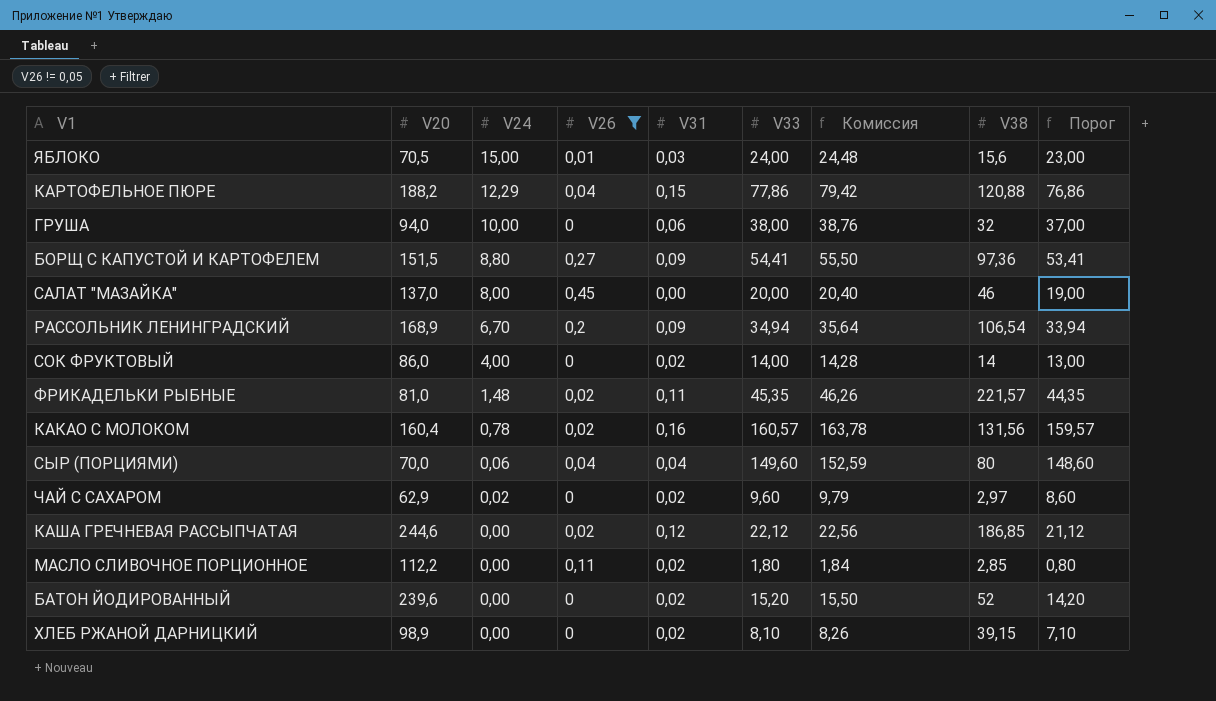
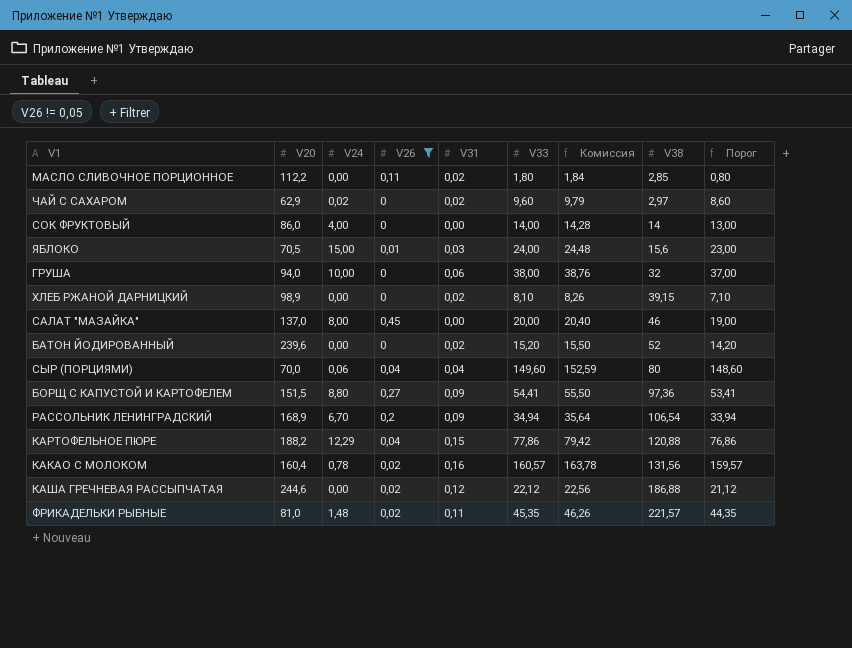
row order: V24 descending -> V38 ascending
СОК ФРУКТОВЫЙ | V31: 0,02 -> 0,00
КАША ГРЕЧНЕВАЯ РАССЫПЧАТАЯ | V38: 186,85 -> 186,88

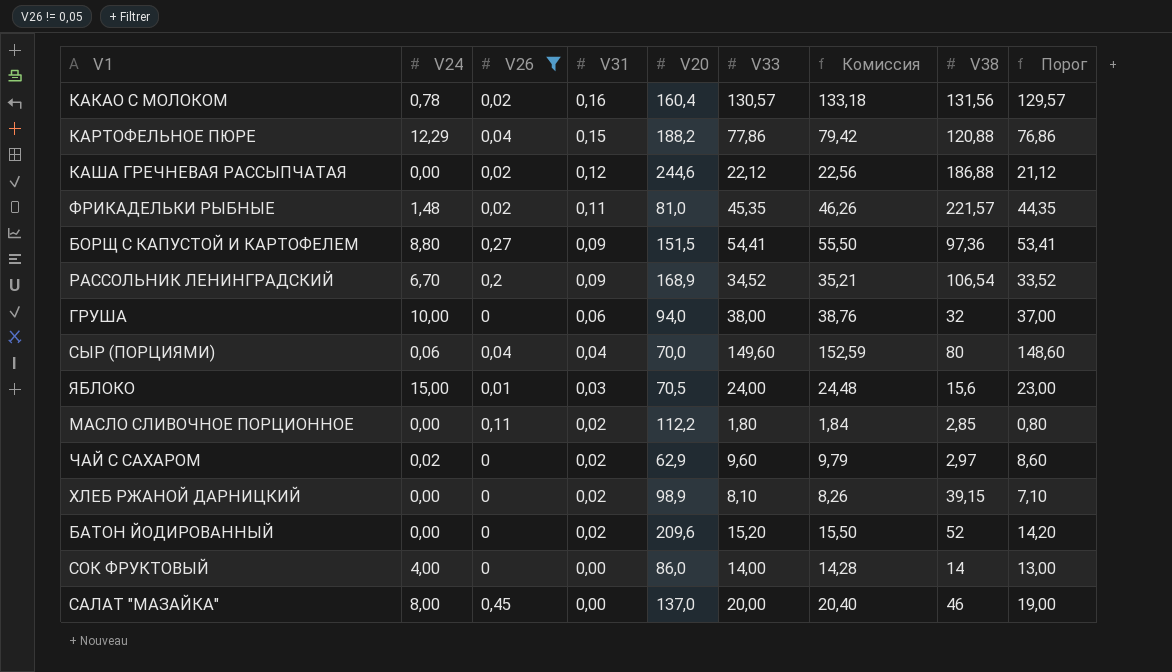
row order: V38 ascending -> V31 descending
column V20 | position: 2 -> 5
КАКАО С МОЛОКОМ | V33: 160,57 -> 130,57
КАКАО С МОЛОКОМ | Комиссия: 163,78 -> 133,18
КАКАО С МОЛОКОМ | Порог: 159,57 -> 129,57
РАССОЛЬНИК ЛЕНИНГРАДСКИЙ | V33: 34,94 -> 34,52
РАССОЛЬНИК ЛЕНИНГРАДСКИЙ | Комиссия: 35,64 -> 35,21
РАССОЛЬНИК ЛЕНИНГРАДСКИЙ | Порог: 33,94 -> 33,52
БАТОН ЙОДИРОВАННЫЙ | V20: 239,6 -> 209,6

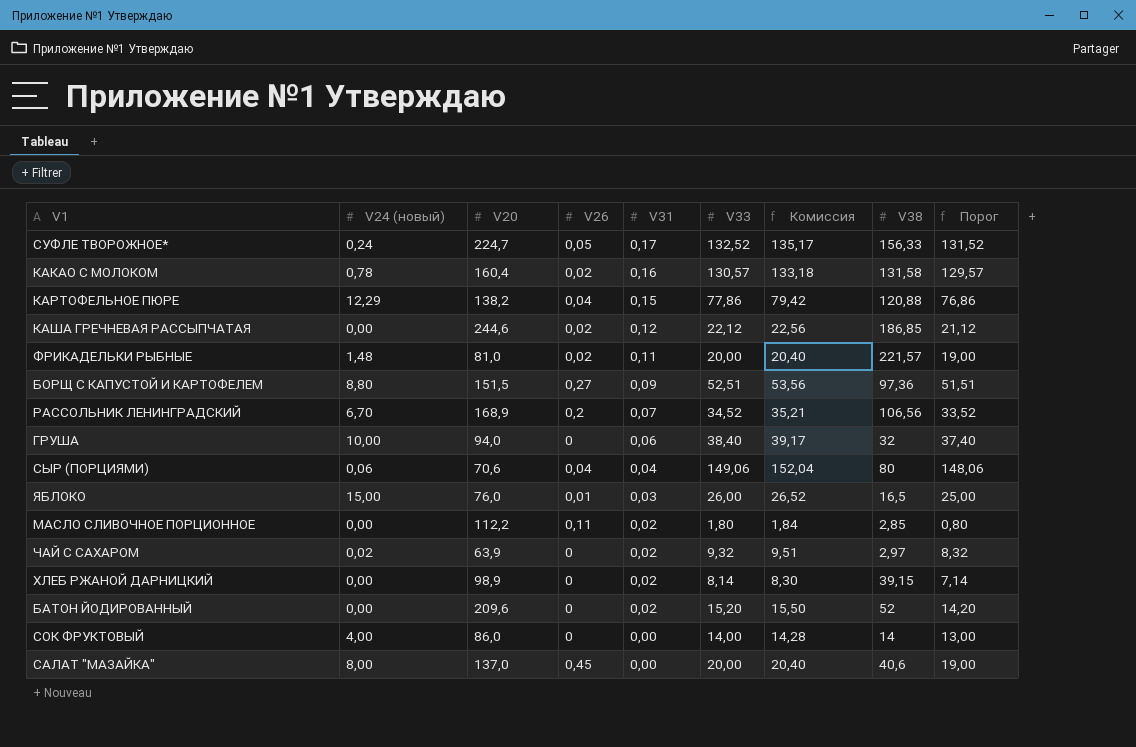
filter: V26 != 0,05 -> none
column name: V24 -> V24 (новый)
column V20 | position: 5 -> 3
КАКАО С МОЛОКОМ | V38: 131,56 -> 131,58
КАРТОФЕЛЬНОЕ ПЮРЕ | V20: 188,2 -> 138,2
КАША ГРЕЧНЕВАЯ РАССЫПЧАТАЯ | V38: 186,88 -> 186,85
ФРИКАДЕЛЬКИ РЫБНЫЕ | V33: 45,35 -> 20,00
ФРИКАДЕЛЬКИ РЫБНЫЕ | Комиссия: 46,26 -> 20,40
ФРИКАДЕЛЬКИ РЫБНЫЕ | Порог: 44,35 -> 19,00
БОРЩ С КАПУСТОЙ И КАРТОФЕЛЕМ | V33: 54,41 -> 52,51
БОРЩ С КАПУСТОЙ И КАРТОФЕЛЕМ | Комиссия: 55,50 -> 53,56
БОРЩ С КАПУСТОЙ И КАРТОФЕЛЕМ | Порог: 53,41 -> 51,51
РАССОЛЬНИК ЛЕНИНГРАДСКИЙ | V31: 0,09 -> 0,07
РАССОЛЬНИК ЛЕНИНГРАДСКИЙ | V38: 106,54 -> 106,56
ГРУША | V33: 38,00 -> 38,40
ГРУША | Комиссия: 38,76 -> 39,17
ГРУША | Порог: 37,00 -> 37,40
СЫР (ПОРЦИЯМИ) | V20: 70,0 -> 70,6
СЫР (ПОРЦИЯМИ) | V33: 149,60 -> 149,06
СЫР (ПОРЦИЯМИ) | Комиссия: 152,59 -> 152,04
СЫР (ПОРЦИЯМИ) | Порог: 148,60 -> 148,06
ЯБЛОКО | V20: 70,5 -> 76,0
ЯБЛОКО | V33: 24,00 -> 26,00
ЯБЛОКО | Комиссия: 24,48 -> 26,52
ЯБЛОКО | V38: 15,6 -> 16,5
ЯБЛОКО | Порог: 23,00 -> 25,00
ЧАЙ С САХАРОМ | V20: 62,9 -> 63,9
ЧАЙ С САХАРОМ | V33: 9,60 -> 9,32
ЧАЙ С САХАРОМ | Комиссия: 9,79 -> 9,51
ЧАЙ С САХАРОМ | Порог: 8,60 -> 8,32
ХЛЕБ РЖАНОЙ ДАРНИЦКИЙ | V33: 8,10 -> 8,14
ХЛЕБ РЖАНОЙ ДАРНИЦКИЙ | Комиссия: 8,26 -> 8,30
ХЛЕБ РЖАНОЙ ДАРНИЦКИЙ | Порог: 7,10 -> 7,14
САЛАТ "МАЗАЙКА" | V38: 46 -> 40,6

